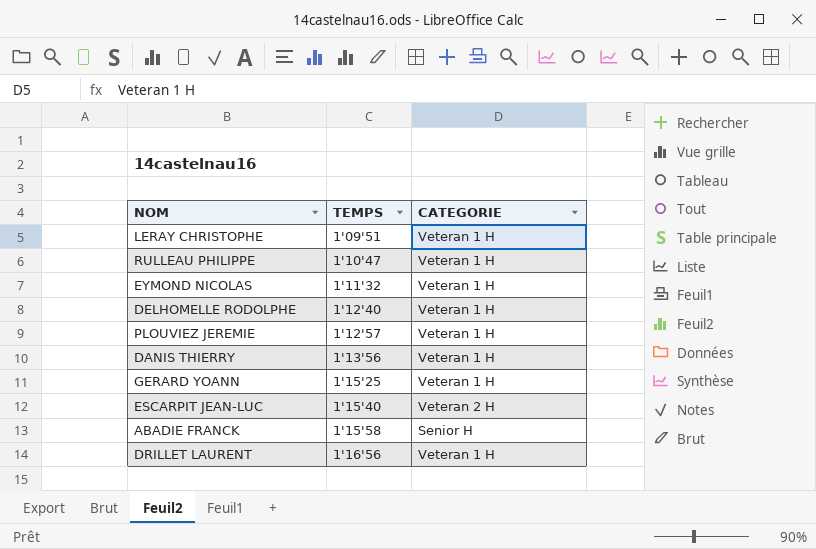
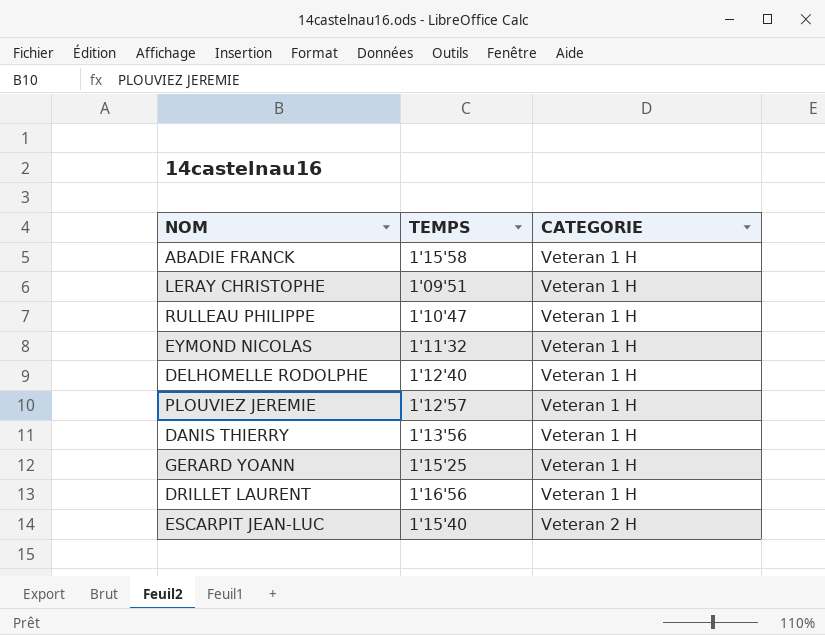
row order: TEMPS ascending -> CATEGORIE ascending
ABADIE FRANCK | CATEGORIE: Senior H -> Veteran 1 H

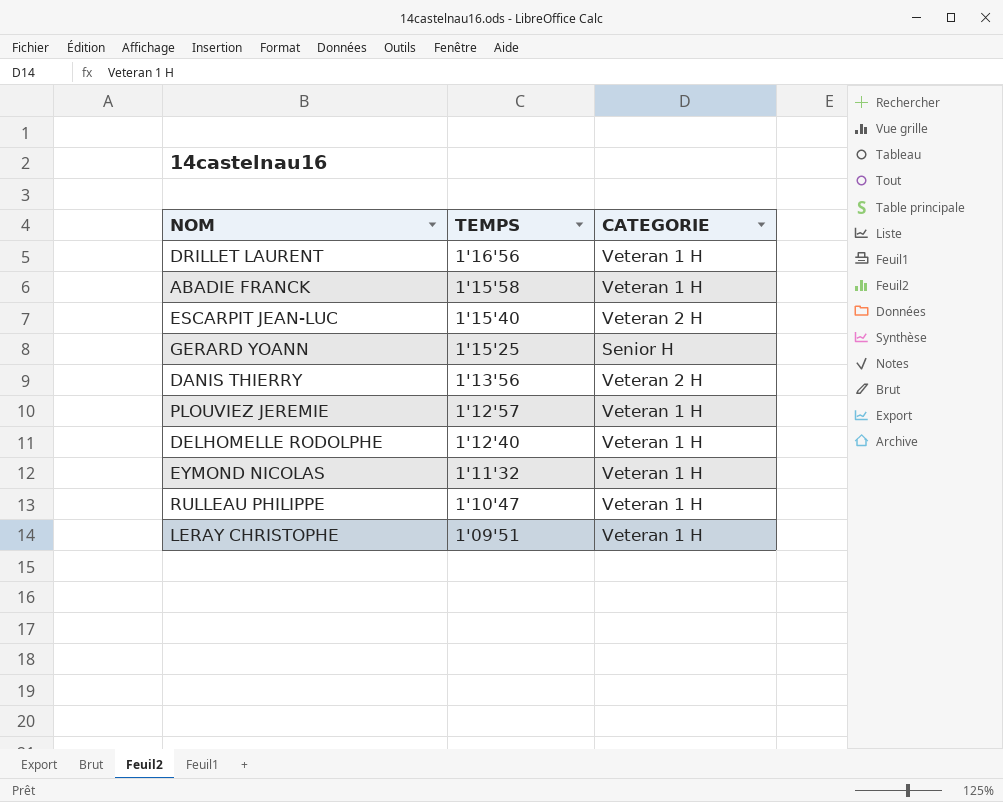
row order: CATEGORIE ascending -> TEMPS descending
GERARD YOANN | CATEGORIE: Veteran 1 H -> Senior H
DANIS THIERRY | CATEGORIE: Veteran 1 H -> Veteran 2 H

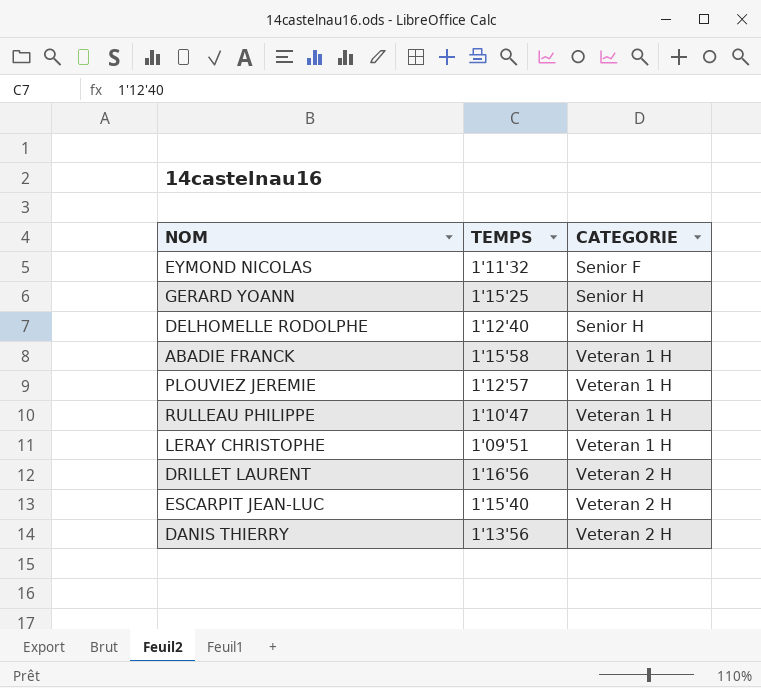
row order: TEMPS descending -> CATEGORIE ascending
EYMOND NICOLAS | CATEGORIE: Veteran 1 H -> Senior F
DELHOMELLE RODOLPHE | CATEGORIE: Veteran 1 H -> Senior H
DRILLET LAURENT | CATEGORIE: Veteran 1 H -> Veteran 2 H

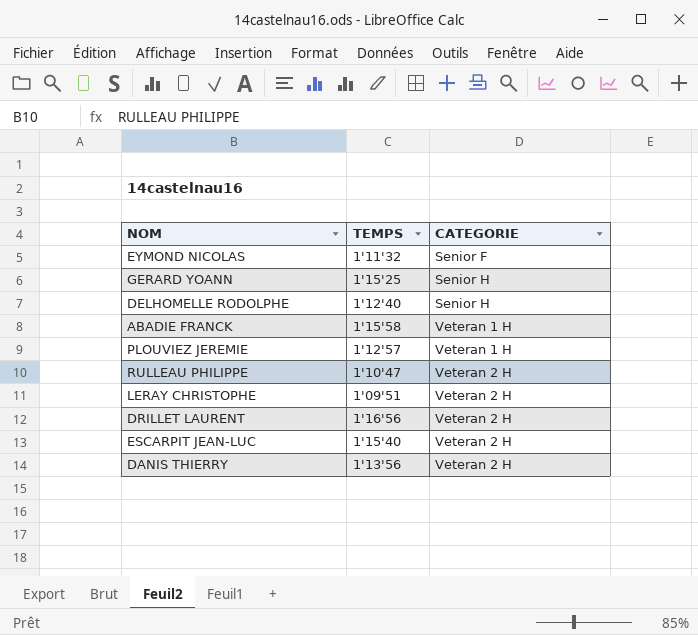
RULLEAU PHILIPPE | CATEGORIE: Veteran 1 H -> Veteran 2 H
LERAY CHRISTOPHE | CATEGORIE: Veteran 1 H -> Veteran 2 H

